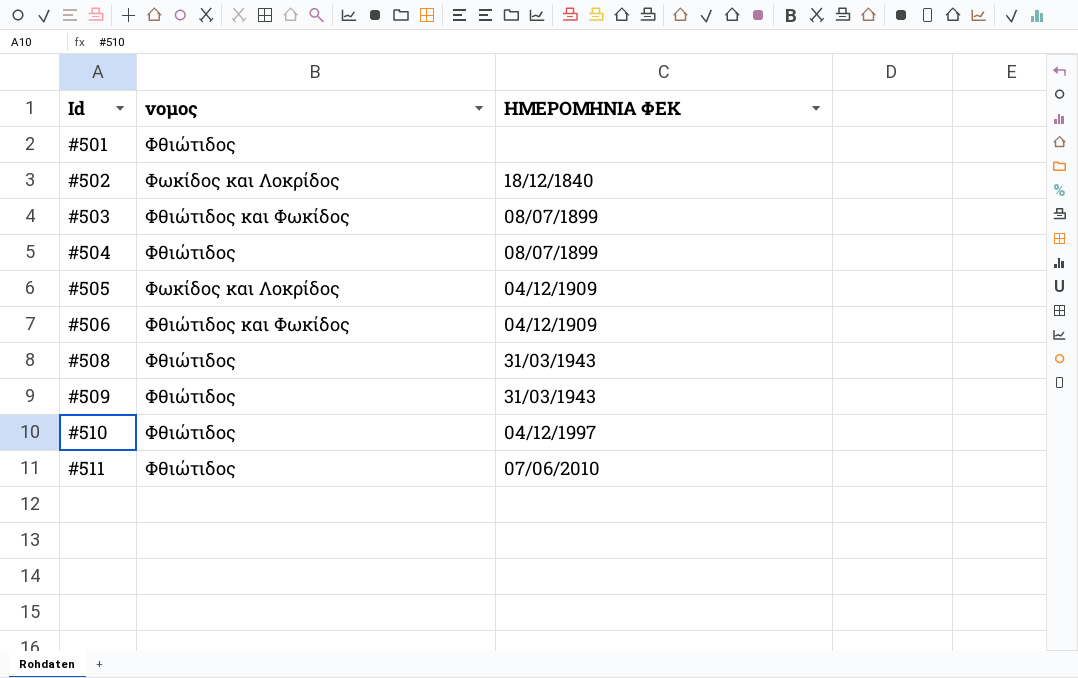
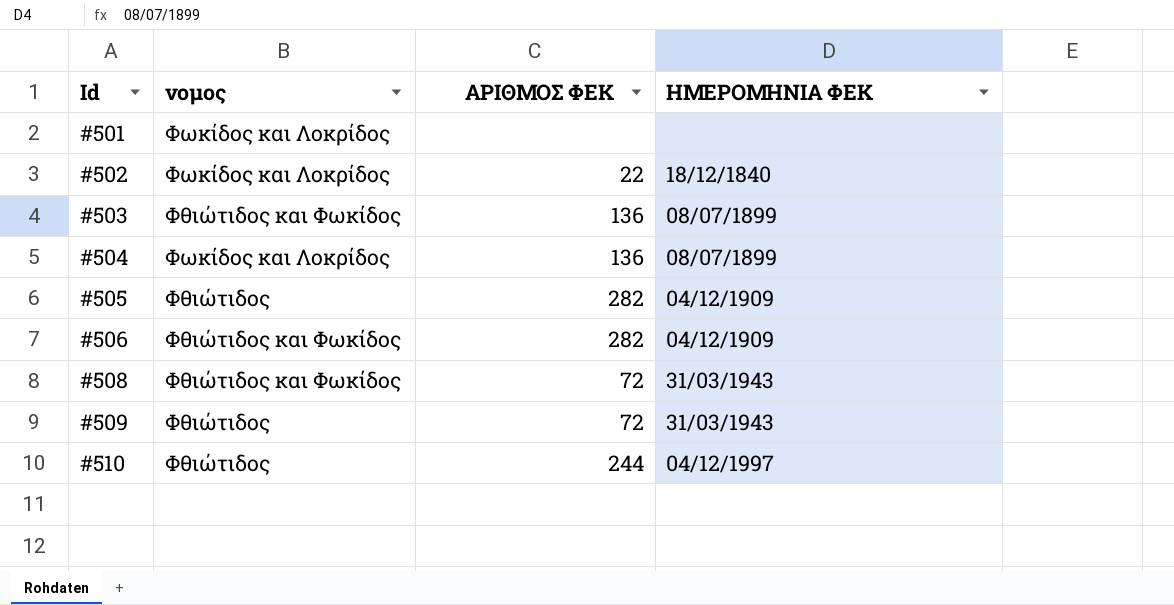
column ΑΡΙΘΜΟΣ ΦΕΚ | position: none -> 3
row #511: Φθιώτιδος | 07/06/2010 -> none
#501 | νομος: Φθιώτιδος -> Φωκίδος και Λοκρίδος
#504 | νομος: Φθιώτιδος -> Φωκίδος και Λοκρίδος
#505 | νομος: Φωκίδος και Λοκρίδος -> Φθιώτιδος
#508 | νομος: Φθιώτιδος -> Φθιώτιδος και Φωκίδος

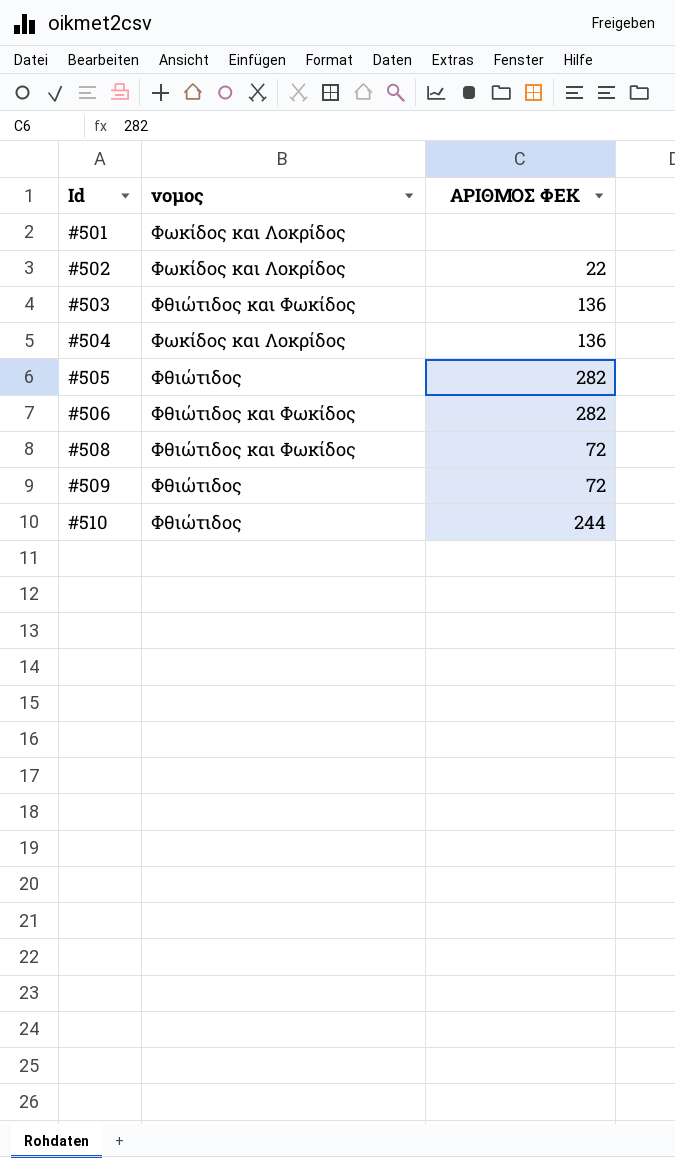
column ΗΜΕΡΟΜΗΝΙΑ ΦΕΚ | position: 4 -> none

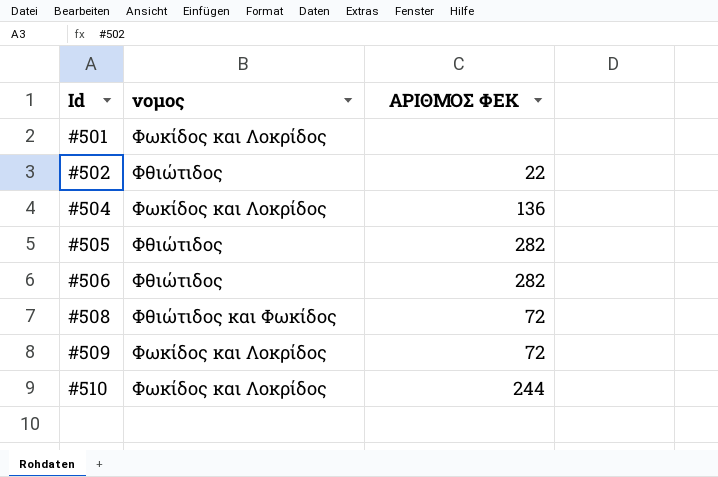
row #503: Φθιώτιδος και Φωκίδος | 136 -> none
#502 | νομος: Φωκίδος και Λοκρίδος -> Φθιώτιδος
#506 | νομος: Φθιώτιδος και Φωκίδος -> Φθιώτιδος
#509 | νομος: Φθιώτιδος -> Φωκίδος και Λοκρίδος
#510 | νομος: Φθιώτιδος -> Φωκίδος και Λοκρίδος

